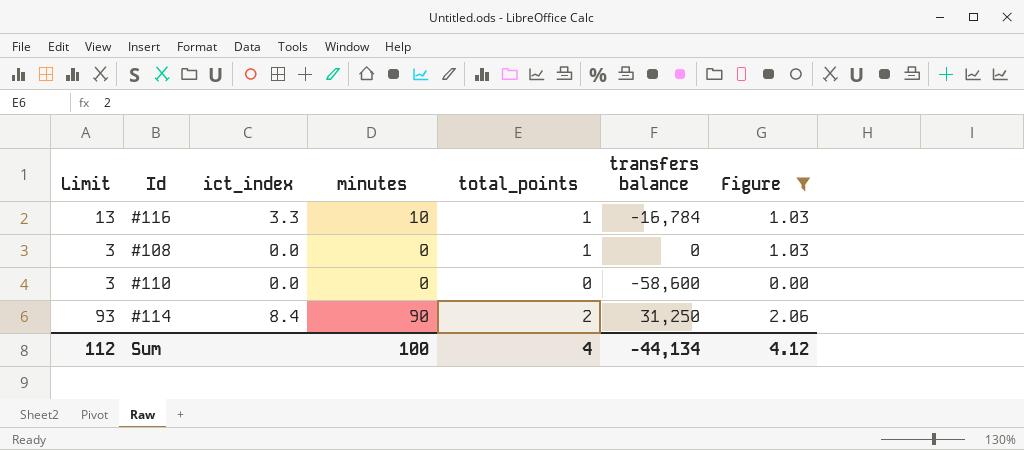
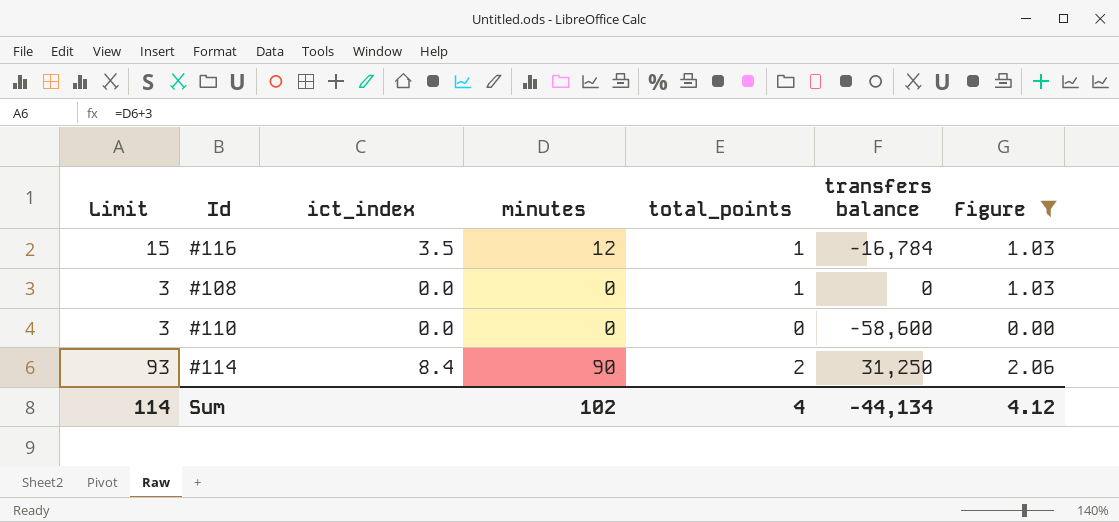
#116 | Limit: 13 -> 15
#116 | ict_index: 3.3 -> 3.5
#116 | minutes: 10 -> 12
Sum | Limit: 112 -> 114
Sum | minutes: 100 -> 102

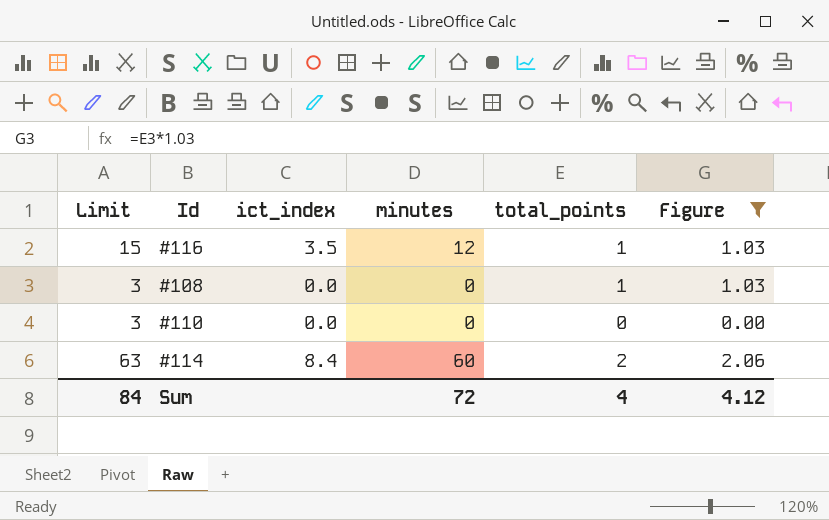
column transfers balance | position: 6 -> none
#114 | Limit: 93 -> 63
#114 | minutes: 90 -> 60
Sum | Limit: 114 -> 84
Sum | minutes: 102 -> 72

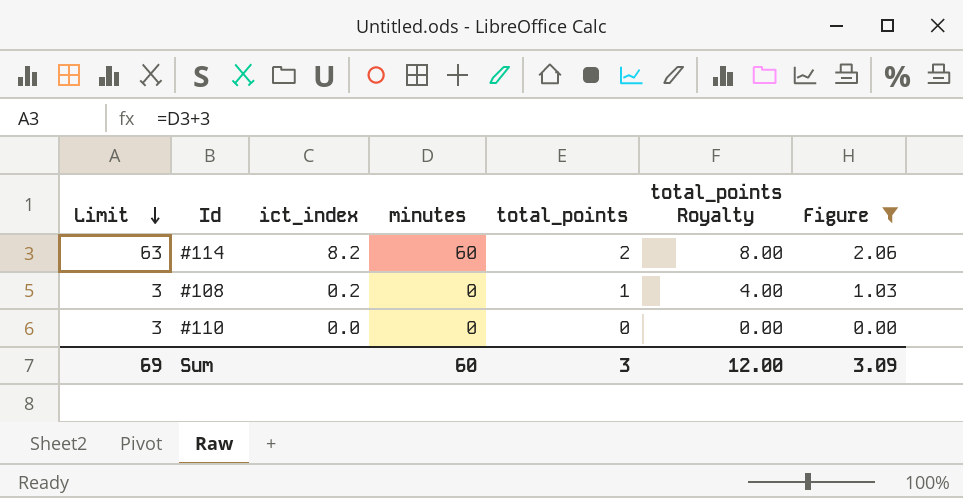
row order: none -> Limit descending
column total_points Royalty | formula: none -> [total_points] * 4
row #116: 15 | 3.5 | 12 | 1 | 1.03 -> none
#114 | ict_index: 8.4 -> 8.2
#108 | ict_index: 0.0 -> 0.2
Sum | Limit: 84 -> 69
Sum | minutes: 72 -> 60
Sum | total_points: 4 -> 3
Sum | Figure: 4.12 -> 3.09

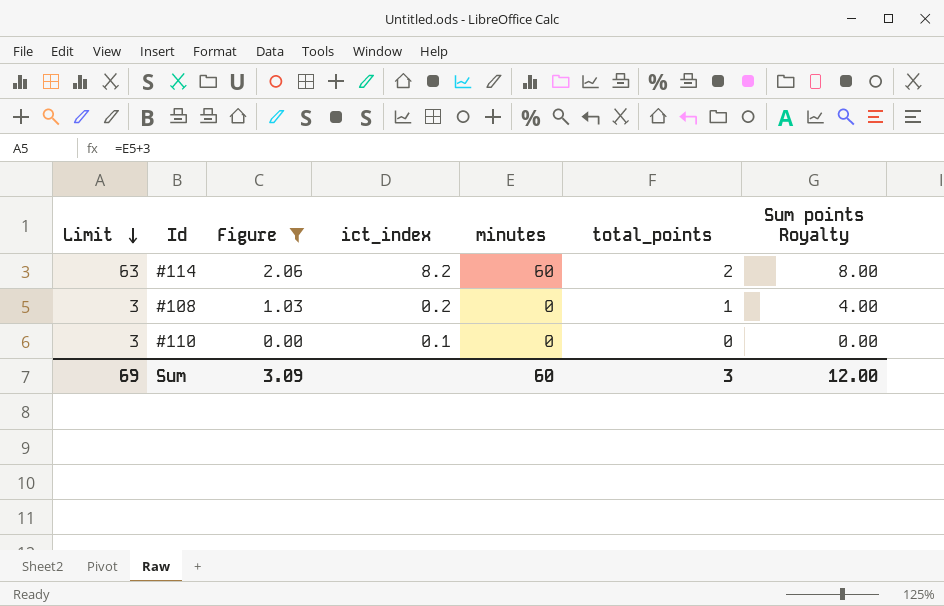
column Figure | position: 7 -> 3
column name: total_points Royalty -> Sum points Royalty
#110 | ict_index: 0.0 -> 0.1

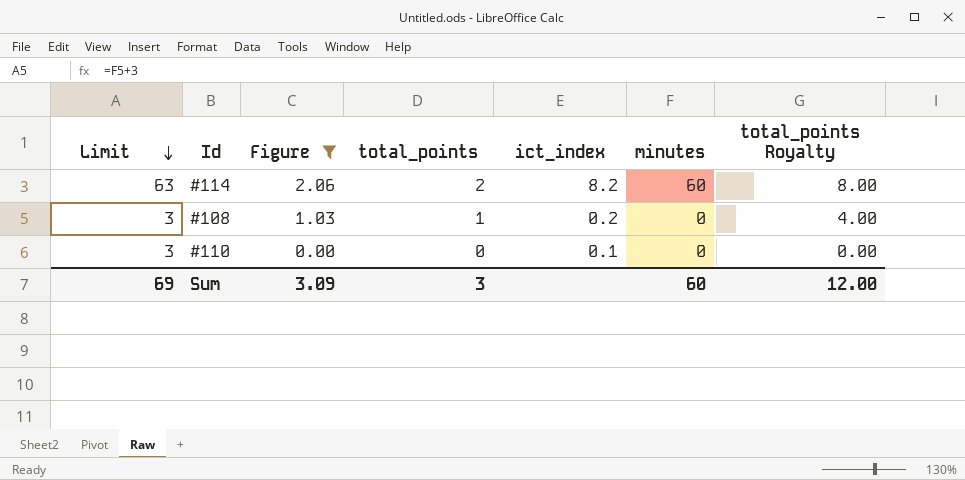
column total_points | position: 6 -> 4
column name: Sum points Royalty -> total_points Royalty

